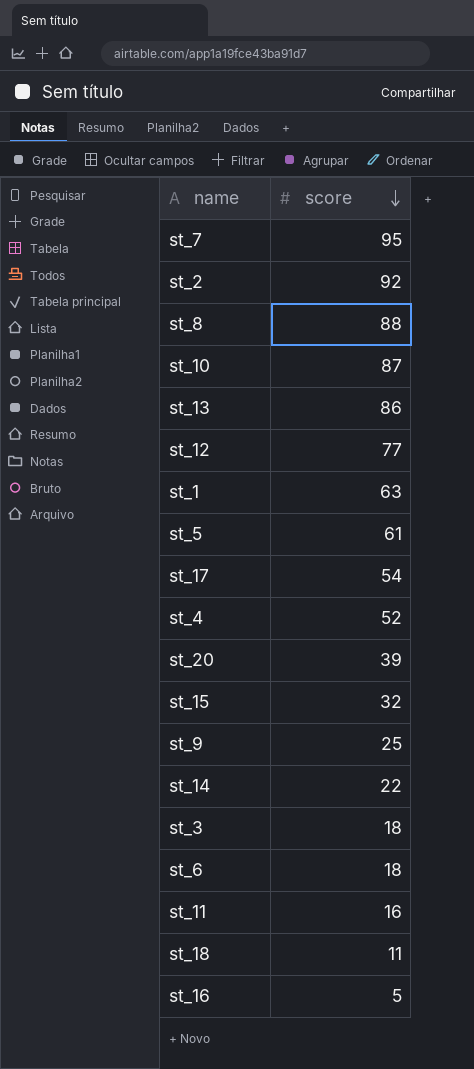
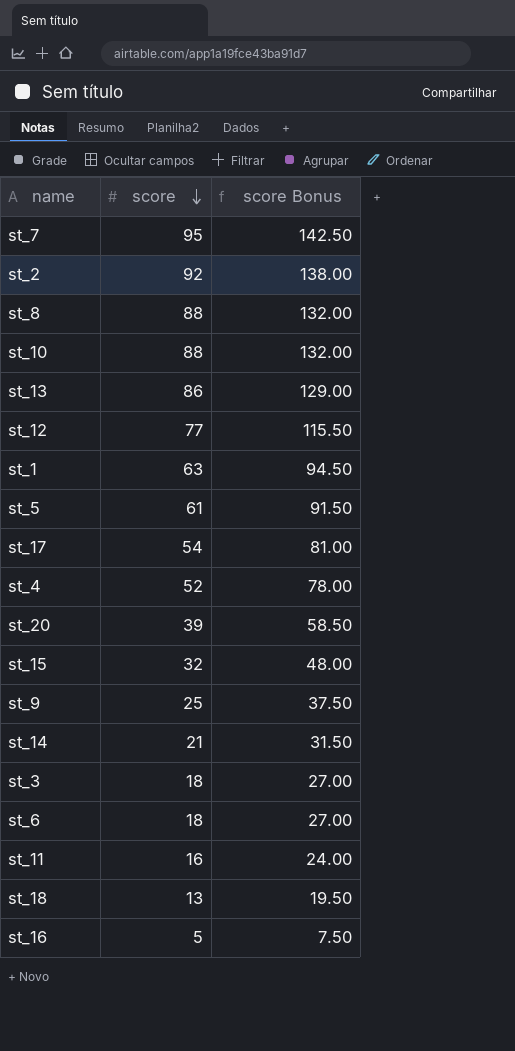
column score Bonus | formula: none -> [score] * 1.5
st_10 | score: 87 -> 88
st_14 | score: 22 -> 21
st_18 | score: 11 -> 13

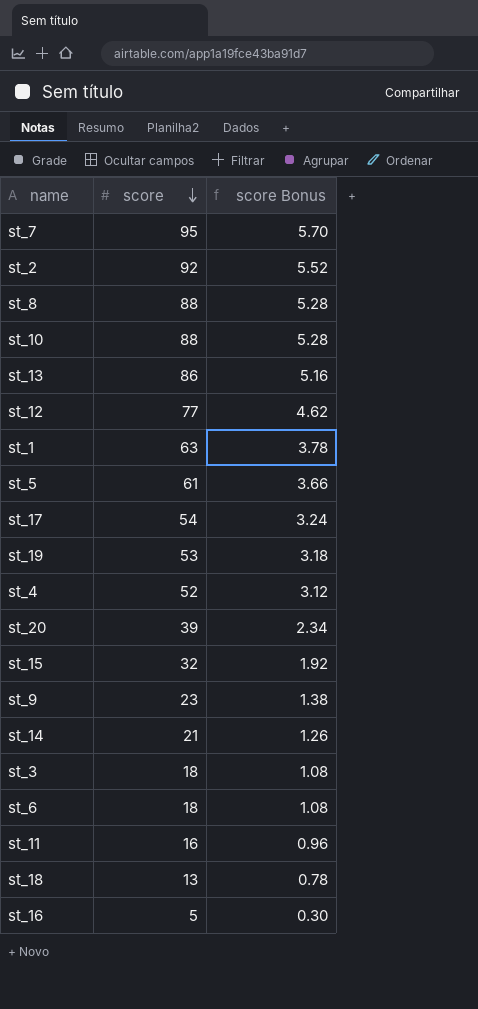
column score Bonus | formula: [score] * 1.5 -> [score] * 0.06
row st_19: none -> 53 | 3.18
st_9 | score: 25 -> 23

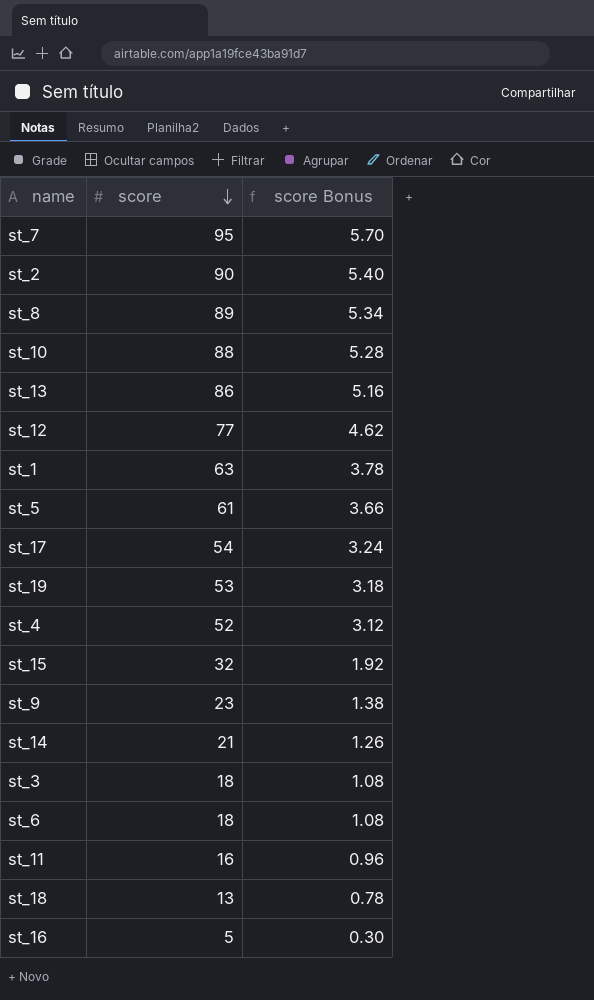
row st_20: 39 | 2.34 -> none
st_2 | score: 92 -> 90
st_2 | score Bonus: 5.52 -> 5.40
st_8 | score: 88 -> 89
st_8 | score Bonus: 5.28 -> 5.34

